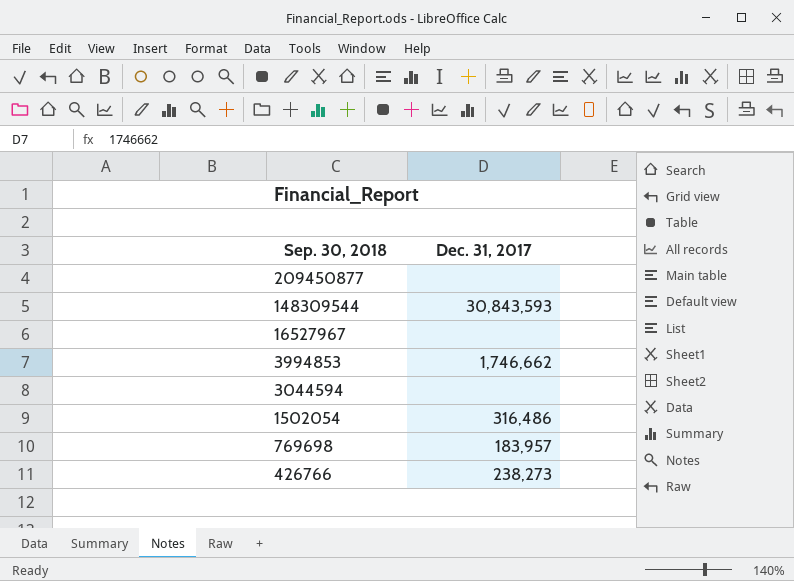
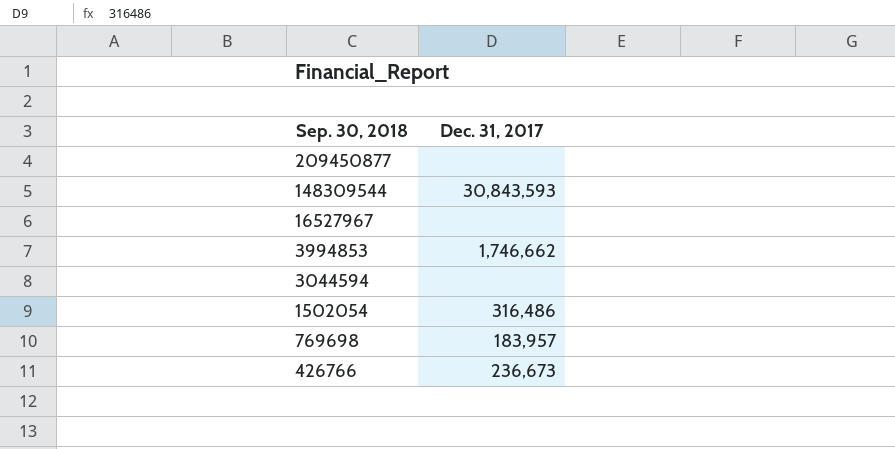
426766 | Dec. 31, 2017: 238,273 -> 236,673

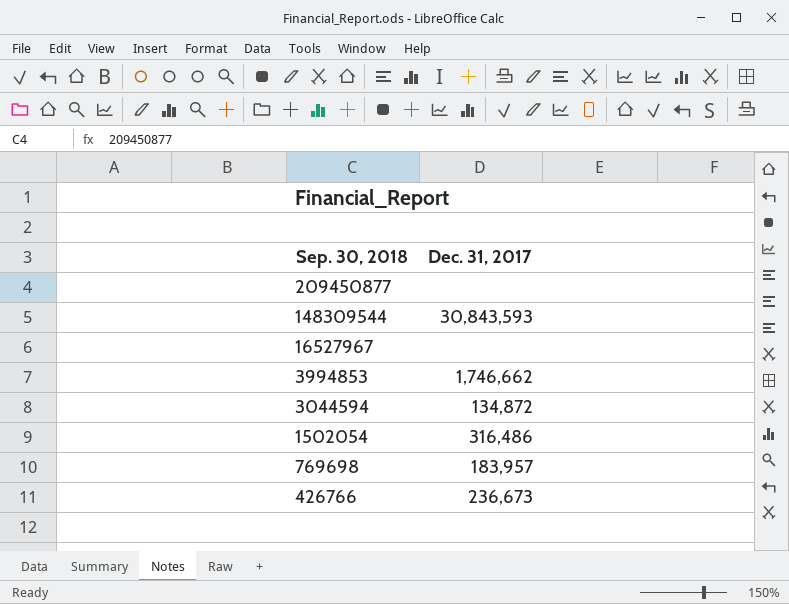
3044594 | Dec. 31, 2017: none -> 134,872

